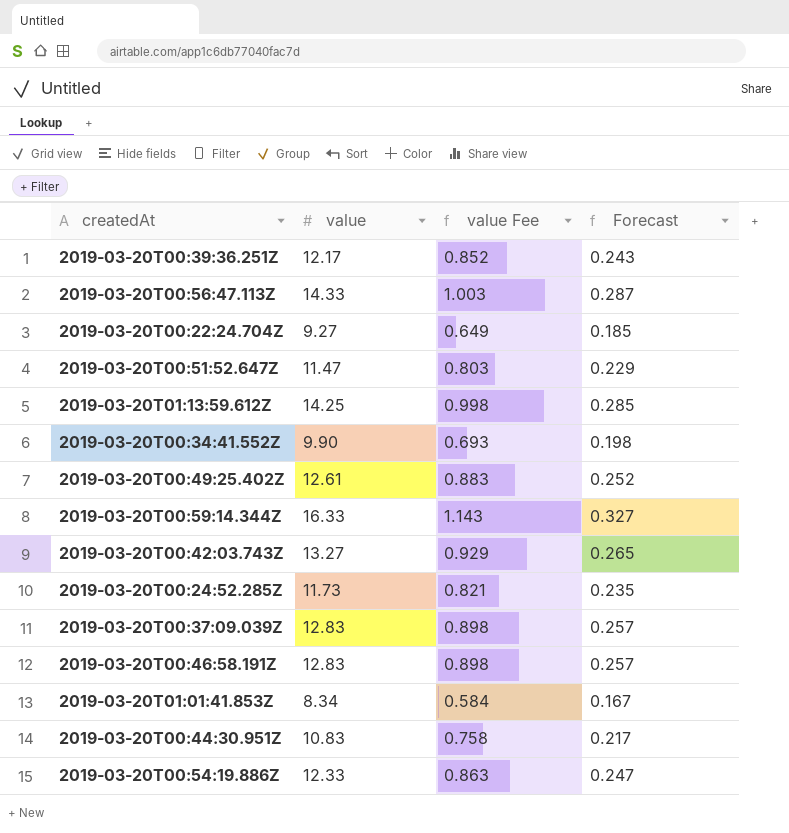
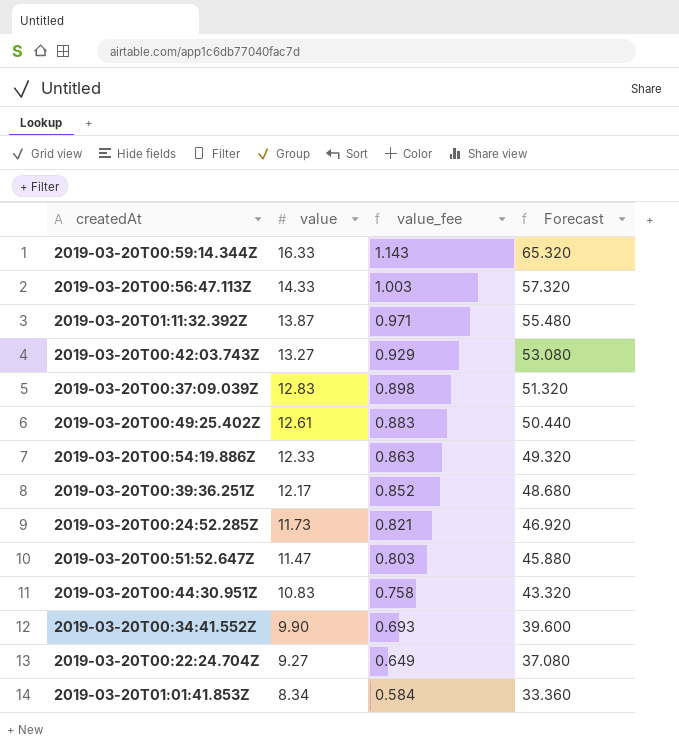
row order: none -> value descending
column name: value Fee -> value_fee
column Forecast | formula: [value] * 0.02 -> [value] * 4
row 2019-03-20T01:13:59.612Z: 14.25 | 0.998 | 0.285 -> none
row 2019-03-20T00:46:58.191Z: 12.83 | 0.898 | 0.257 -> none
row 2019-03-20T01:11:32.392Z: none -> 13.87 | 0.971 | 55.480

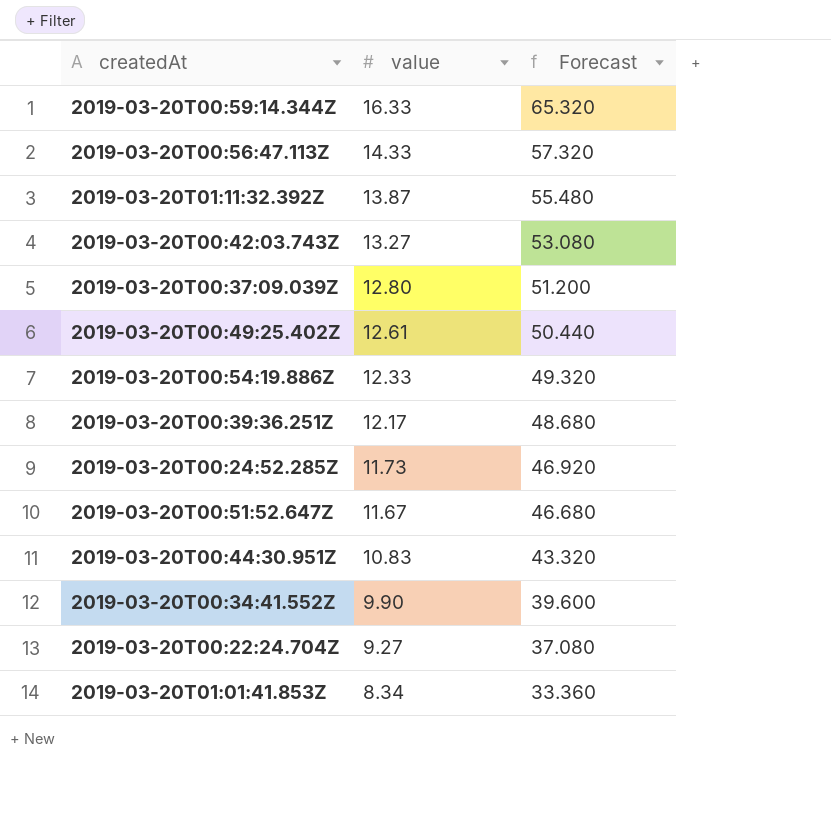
column value_fee | formula: [value] * 0.07 -> none
2019-03-20T00:37:09.039Z | value: 12.83 -> 12.80
2019-03-20T00:37:09.039Z | Forecast: 51.320 -> 51.200
2019-03-20T00:51:52.647Z | value: 11.47 -> 11.67
2019-03-20T00:51:52.647Z | Forecast: 45.880 -> 46.680

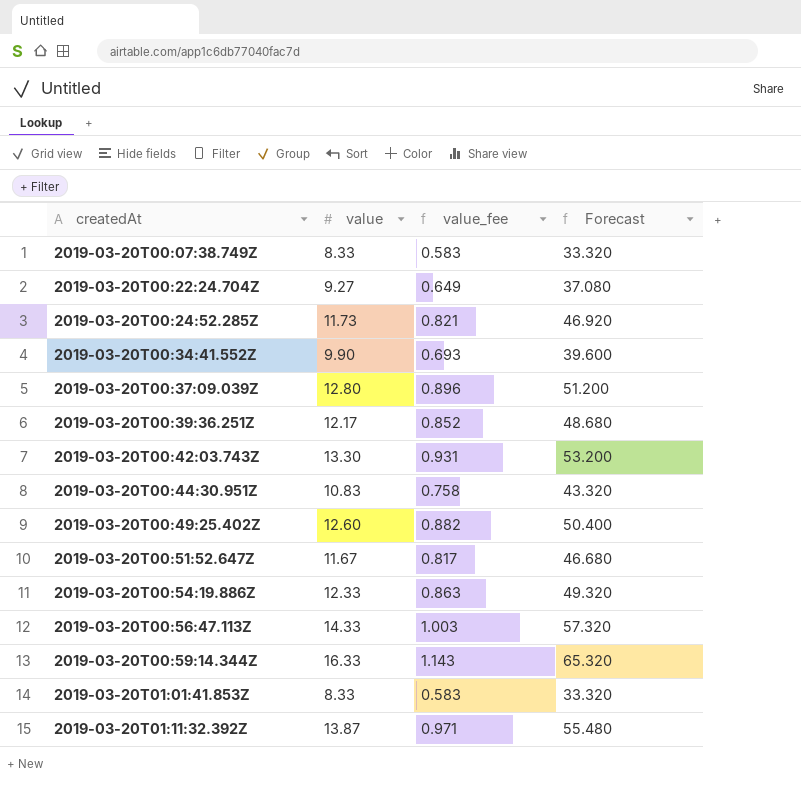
row order: value descending -> createdAt ascending
column value_fee | formula: none -> [value] * 0.07
row 2019-03-20T00:07:38.749Z: none -> 8.33 | 0.583 | 33.320
2019-03-20T00:42:03.743Z | value: 13.27 -> 13.30
2019-03-20T00:42:03.743Z | Forecast: 53.080 -> 53.200
2019-03-20T00:49:25.402Z | value: 12.61 -> 12.60
2019-03-20T00:49:25.402Z | Forecast: 50.440 -> 50.400
2019-03-20T01:01:41.853Z | value: 8.34 -> 8.33
2019-03-20T01:01:41.853Z | Forecast: 33.360 -> 33.320

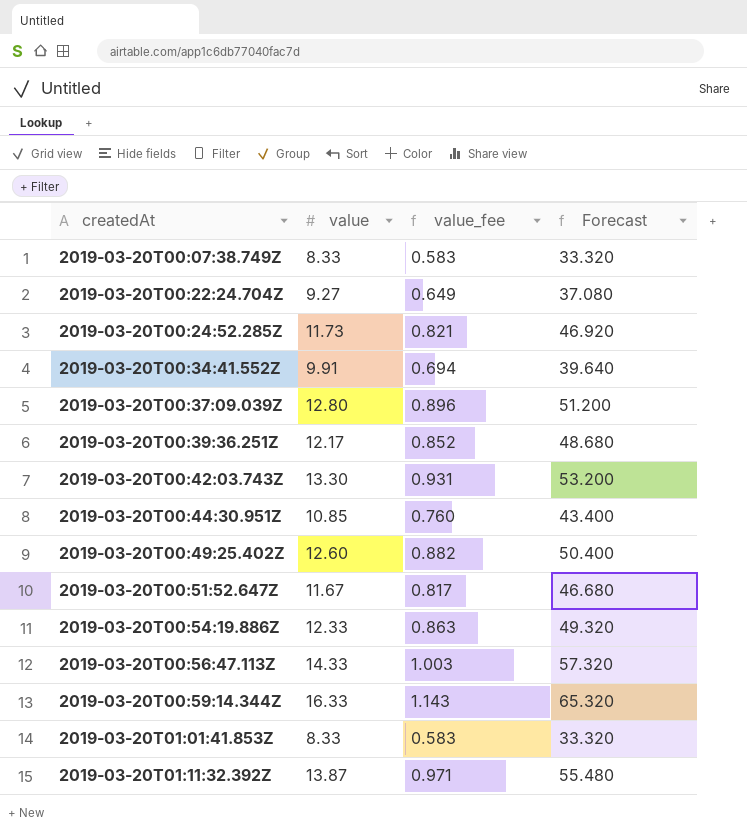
2019-03-20T00:34:41.552Z | value: 9.90 -> 9.91
2019-03-20T00:34:41.552Z | value_fee: 0.693 -> 0.694
2019-03-20T00:34:41.552Z | Forecast: 39.600 -> 39.640
2019-03-20T00:44:30.951Z | value: 10.83 -> 10.85
2019-03-20T00:44:30.951Z | value_fee: 0.758 -> 0.760
2019-03-20T00:44:30.951Z | Forecast: 43.320 -> 43.400

